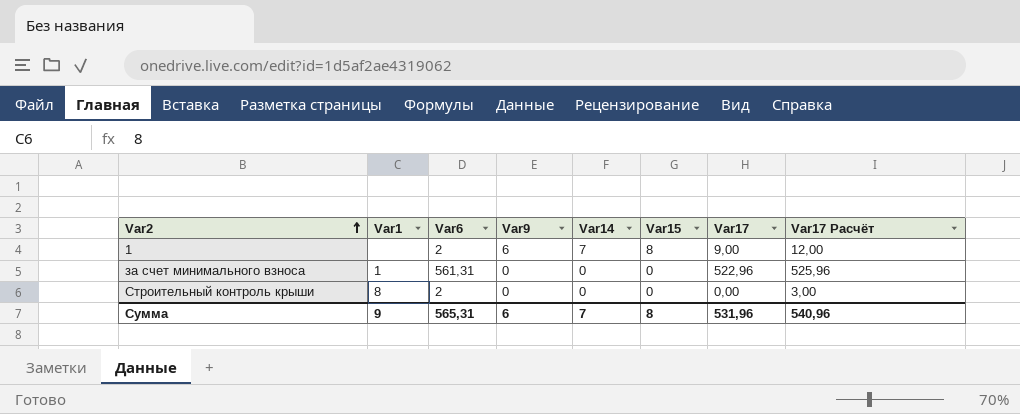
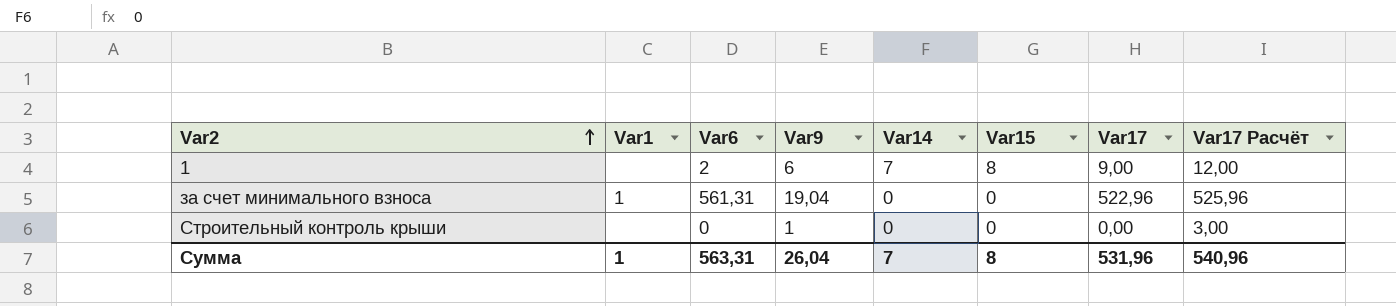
за счет минимального взноса | Var9: 0 -> 19,04
Строительный контроль крыши | Var1: 8 -> none
Строительный контроль крыши | Var6: 2 -> 0
Строительный контроль крыши | Var9: 0 -> 1
Сумма | Var1: 9 -> 1
Сумма | Var6: 565,31 -> 563,31
Сумма | Var9: 6 -> 26,04

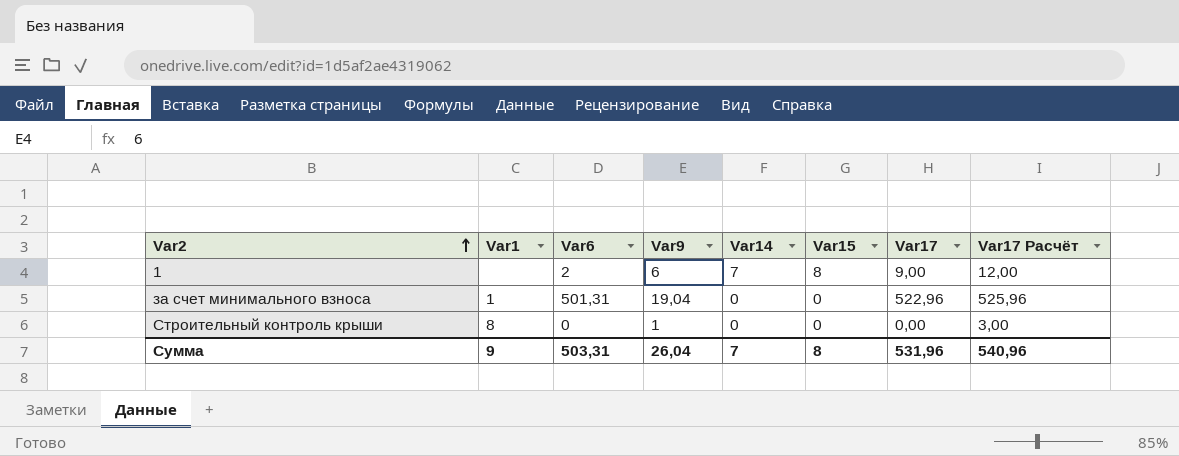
за счет минимального взноса | Var6: 561,31 -> 501,31
Строительный контроль крыши | Var1: none -> 8
Сумма | Var1: 1 -> 9
Сумма | Var6: 563,31 -> 503,31

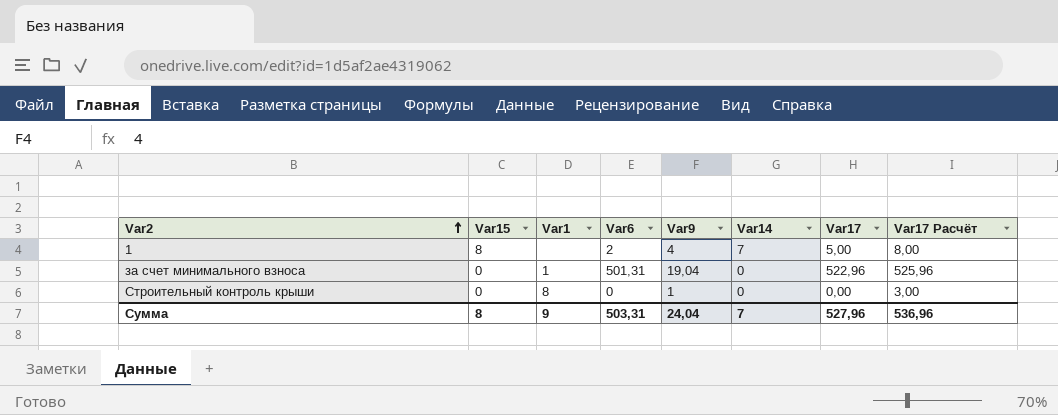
column Var15 | position: 6 -> 2
1 | Var9: 6 -> 4
1 | Var17: 9,00 -> 5,00
1 | Var17 Расчёт: 12,00 -> 8,00
Сумма | Var9: 26,04 -> 24,04
Сумма | Var17: 531,96 -> 527,96
Сумма | Var17 Расчёт: 540,96 -> 536,96

